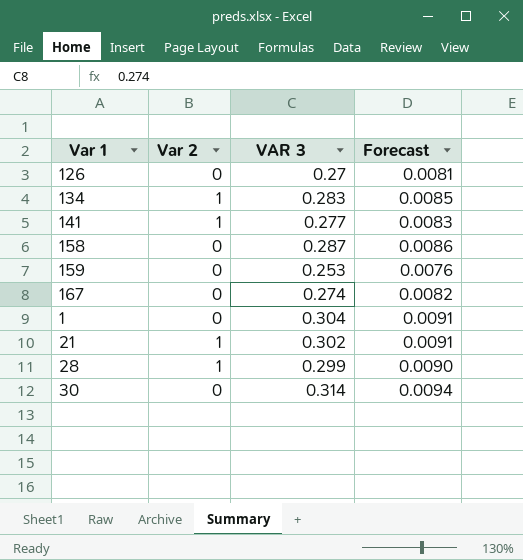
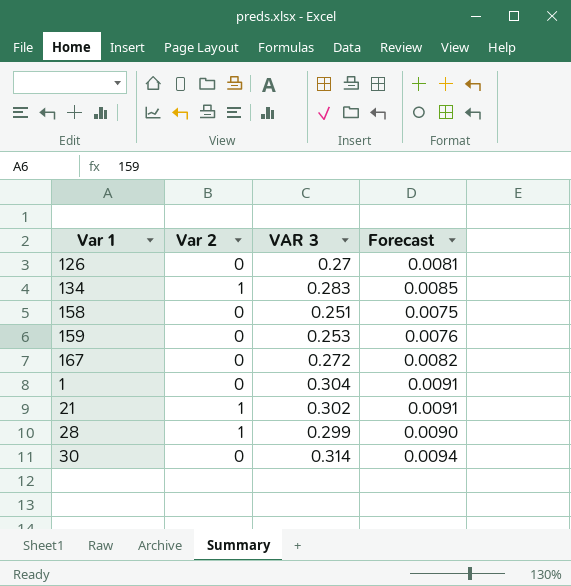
row 141: 1 | 0.277 | 0.0083 -> none
158 | VAR 3: 0.287 -> 0.251
158 | Forecast: 0.0086 -> 0.0075
167 | VAR 3: 0.274 -> 0.272

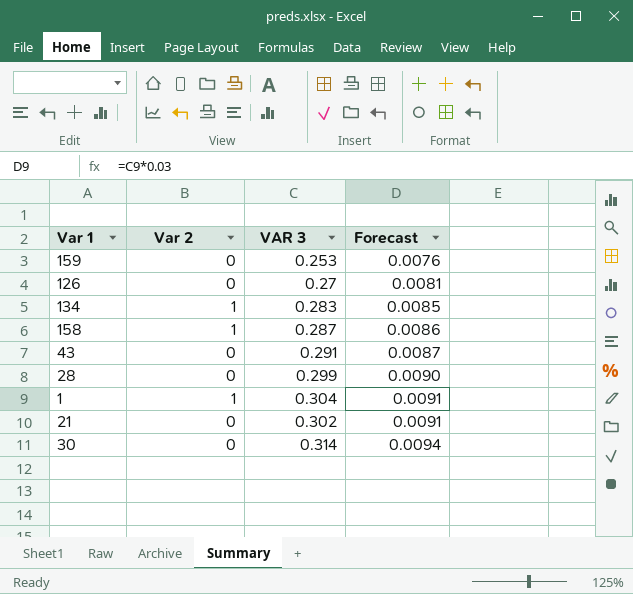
row order: none -> Forecast ascending
row 167: 0 | 0.272 | 0.0082 -> none
158 | Var 2: 0 -> 1
158 | VAR 3: 0.251 -> 0.287
158 | Forecast: 0.0075 -> 0.0086
row 43: none -> 0 | 0.291 | 0.0087
28 | Var 2: 1 -> 0
1 | Var 2: 0 -> 1
21 | Var 2: 1 -> 0

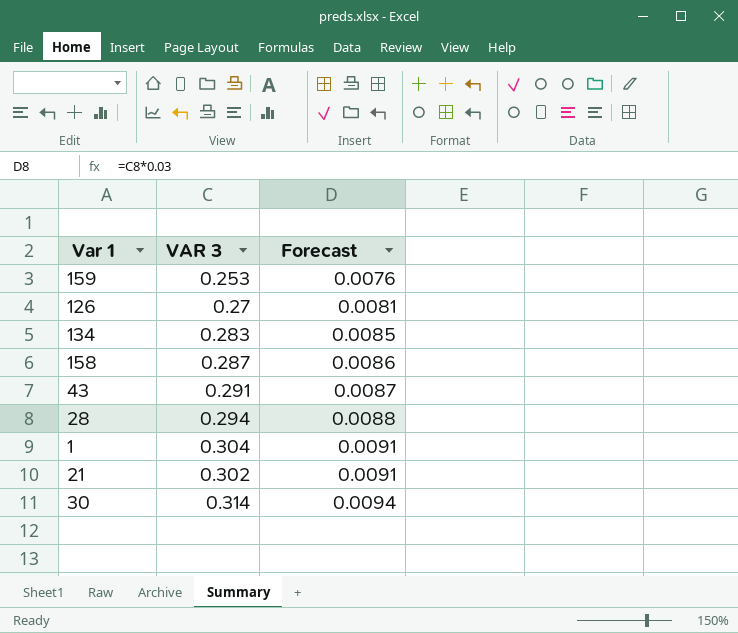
column Var 2 | position: 2 -> none
28 | VAR 3: 0.299 -> 0.294
28 | Forecast: 0.0090 -> 0.0088

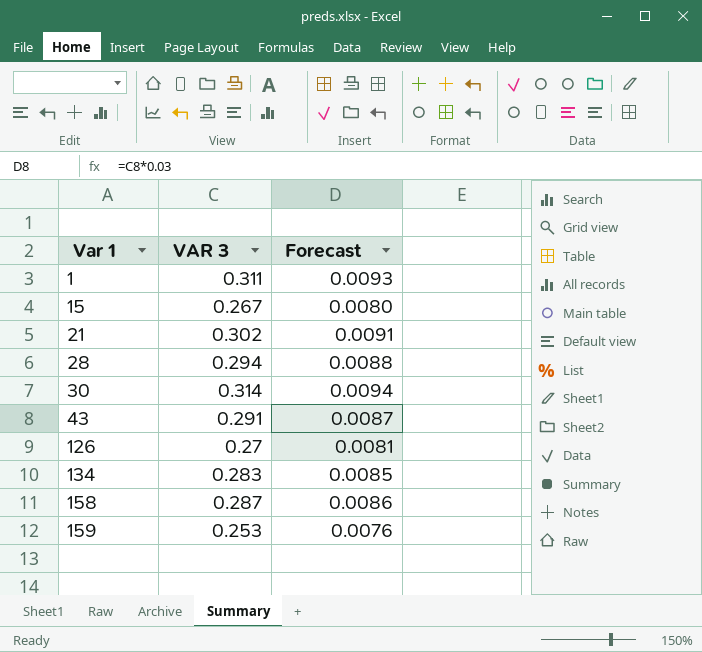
row order: Forecast ascending -> Var 1 ascending
1 | VAR 3: 0.304 -> 0.311
1 | Forecast: 0.0091 -> 0.0093
row 15: none -> 0.267 | 0.0080

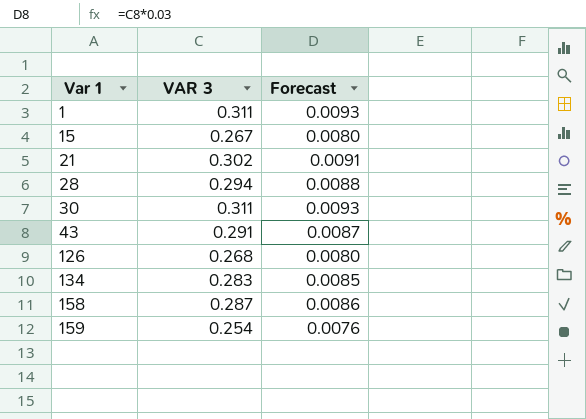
30 | VAR 3: 0.314 -> 0.311
30 | Forecast: 0.0094 -> 0.0093
126 | VAR 3: 0.27 -> 0.268
126 | Forecast: 0.0081 -> 0.0080
159 | VAR 3: 0.253 -> 0.254

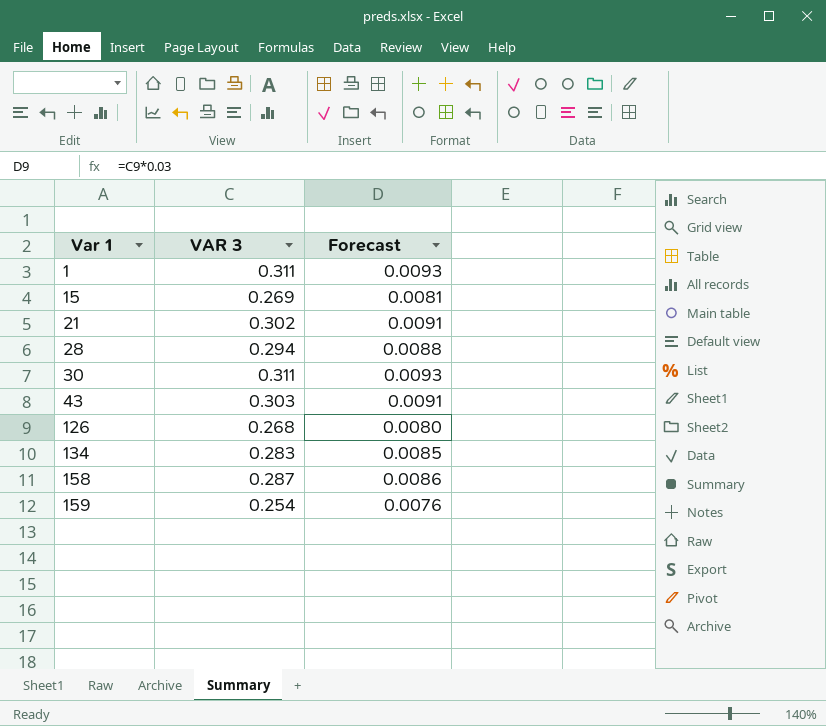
15 | VAR 3: 0.267 -> 0.269
15 | Forecast: 0.0080 -> 0.0081
43 | VAR 3: 0.291 -> 0.303
43 | Forecast: 0.0087 -> 0.0091

